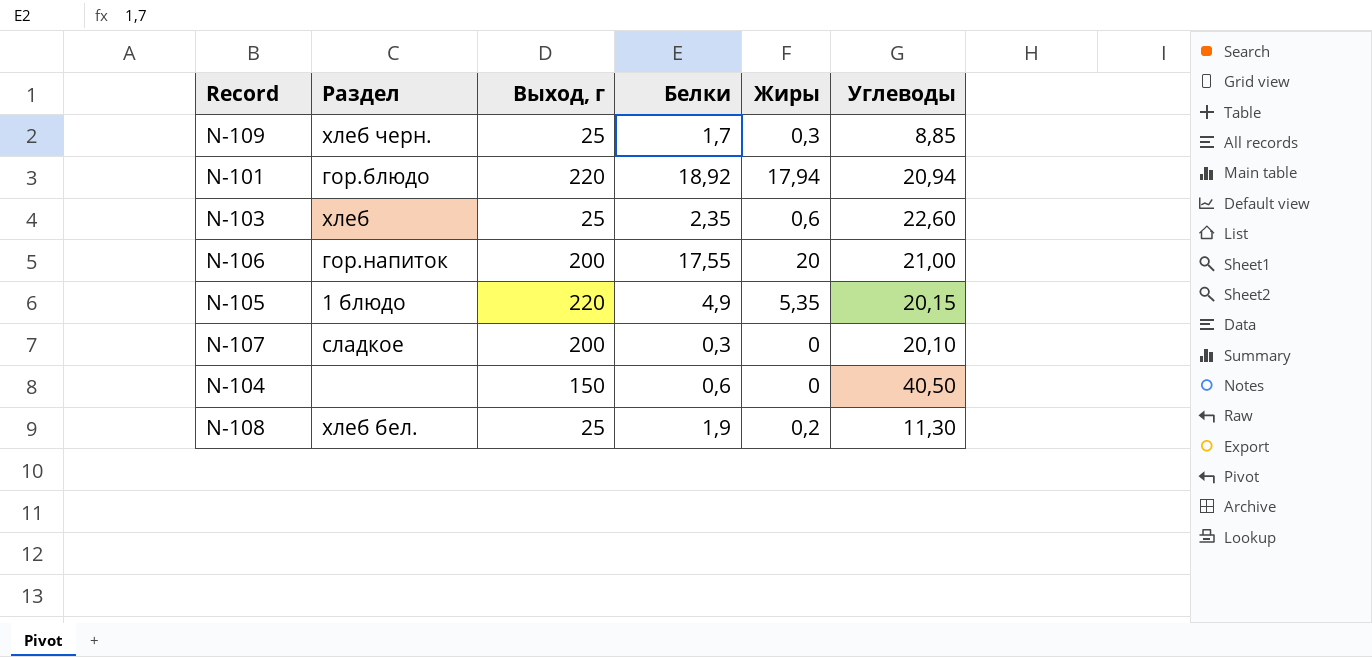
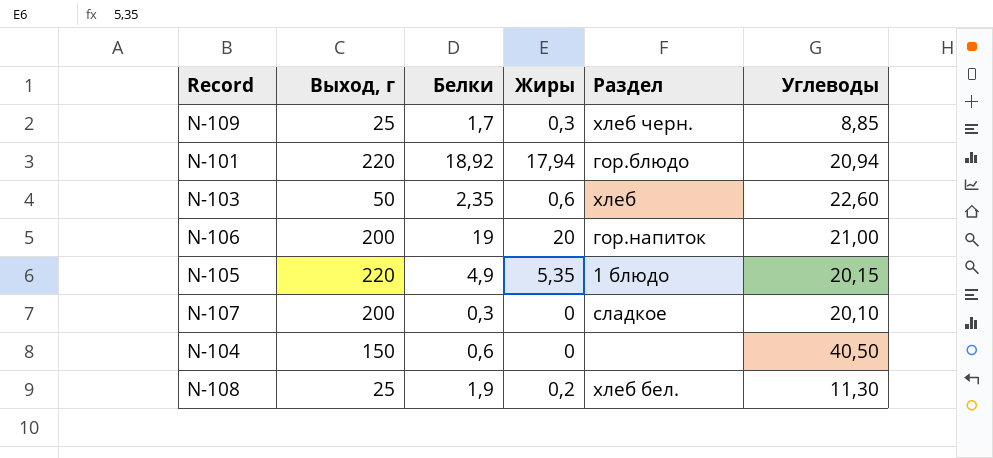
column Раздел | position: 2 -> 5
N-103 | Выход, г: 25 -> 50
N-106 | Белки: 17,55 -> 19

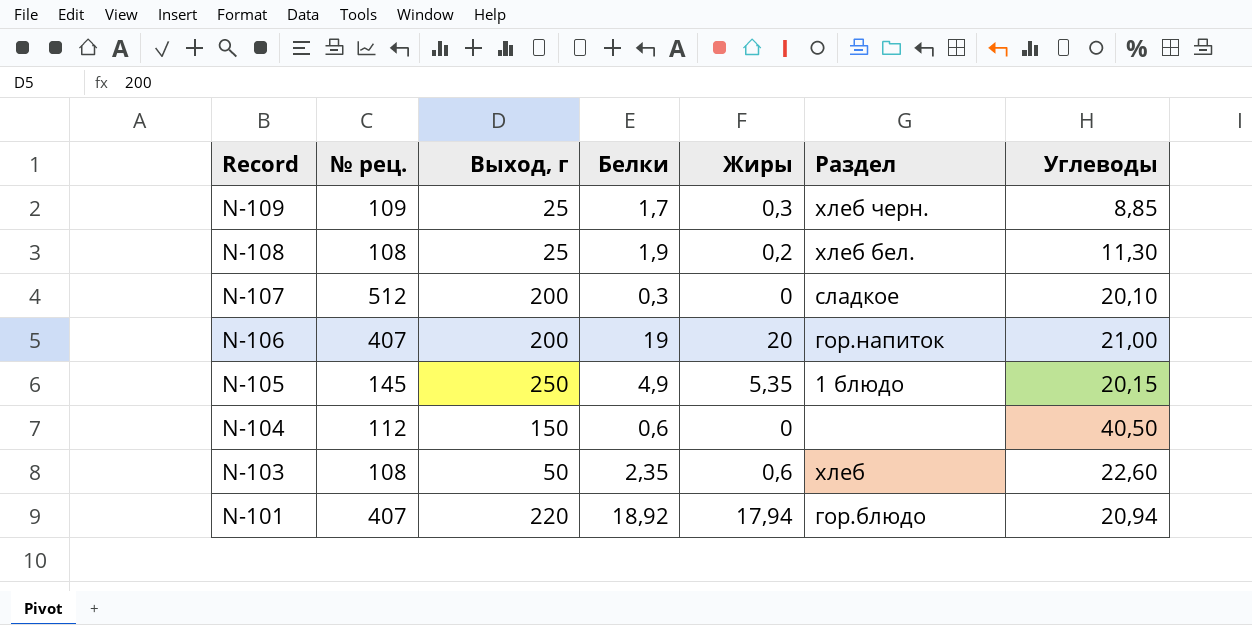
row order: none -> Record descending
column № рец. | position: none -> 2
N-105 | Выход, г: 220 -> 250

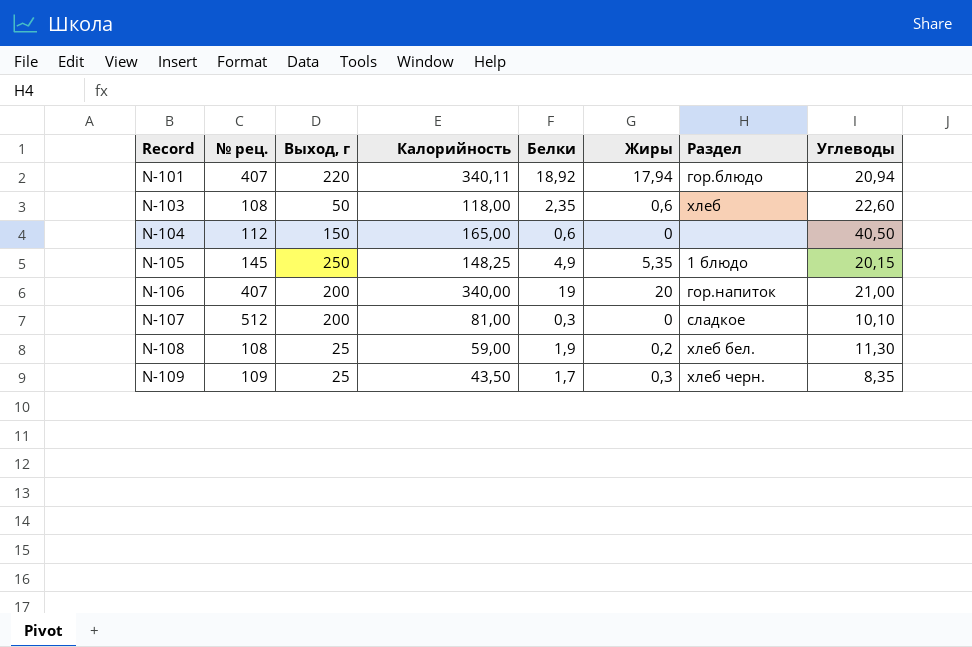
row order: Record descending -> Record ascending
column Калорийность | position: none -> 4
N-107 | Углеводы: 20,10 -> 10,10
N-109 | Углеводы: 8,85 -> 8,35

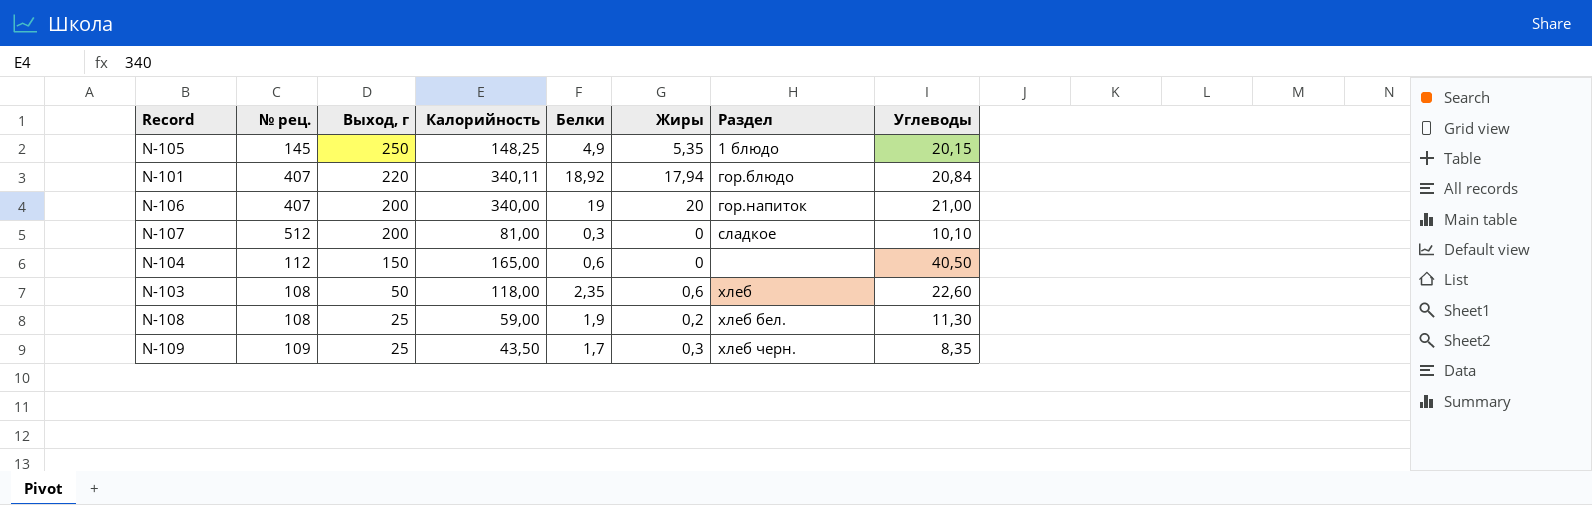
row order: Record ascending -> Выход, г descending
N-101 | Углеводы: 20,94 -> 20,84

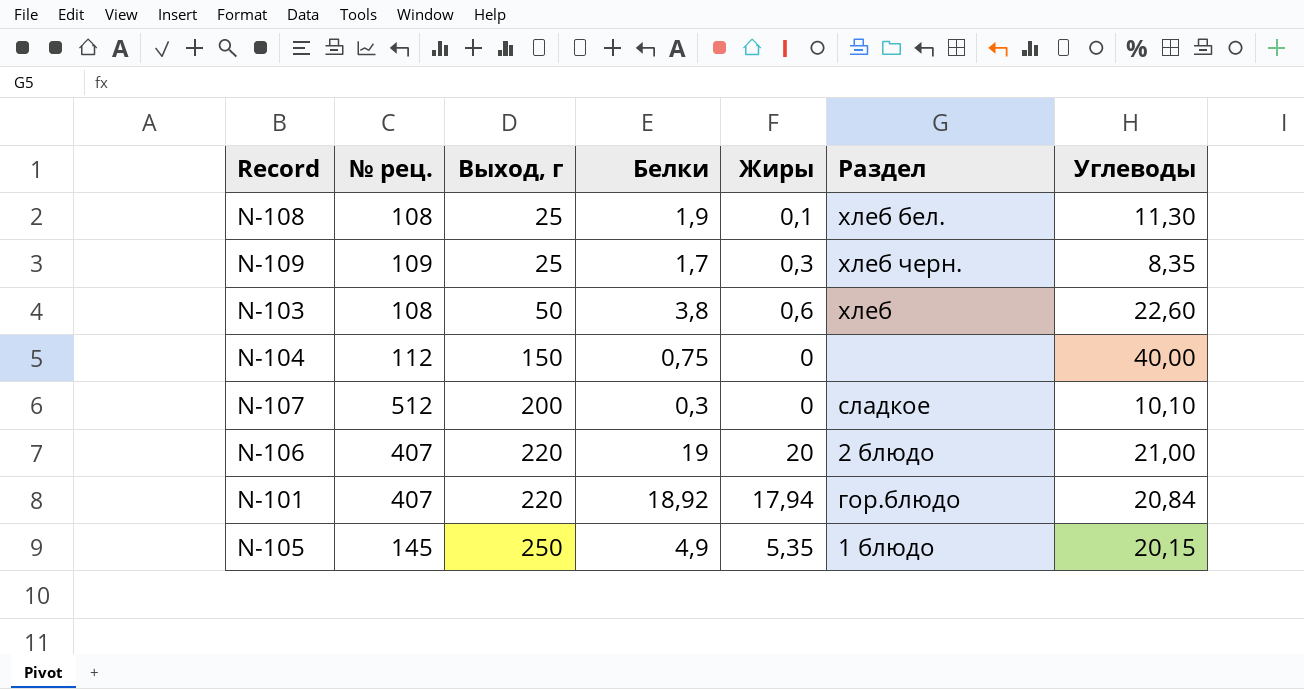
row order: Выход, г descending -> Выход, г ascending
column Калорийность | position: 4 -> none
N-108 | Жиры: 0,2 -> 0,1
N-103 | Белки: 2,35 -> 3,8
N-104 | Белки: 0,6 -> 0,75
N-104 | Углеводы: 40,50 -> 40,00
N-106 | Выход, г: 200 -> 220
N-106 | Раздел: гор.напиток -> 2 блюдо

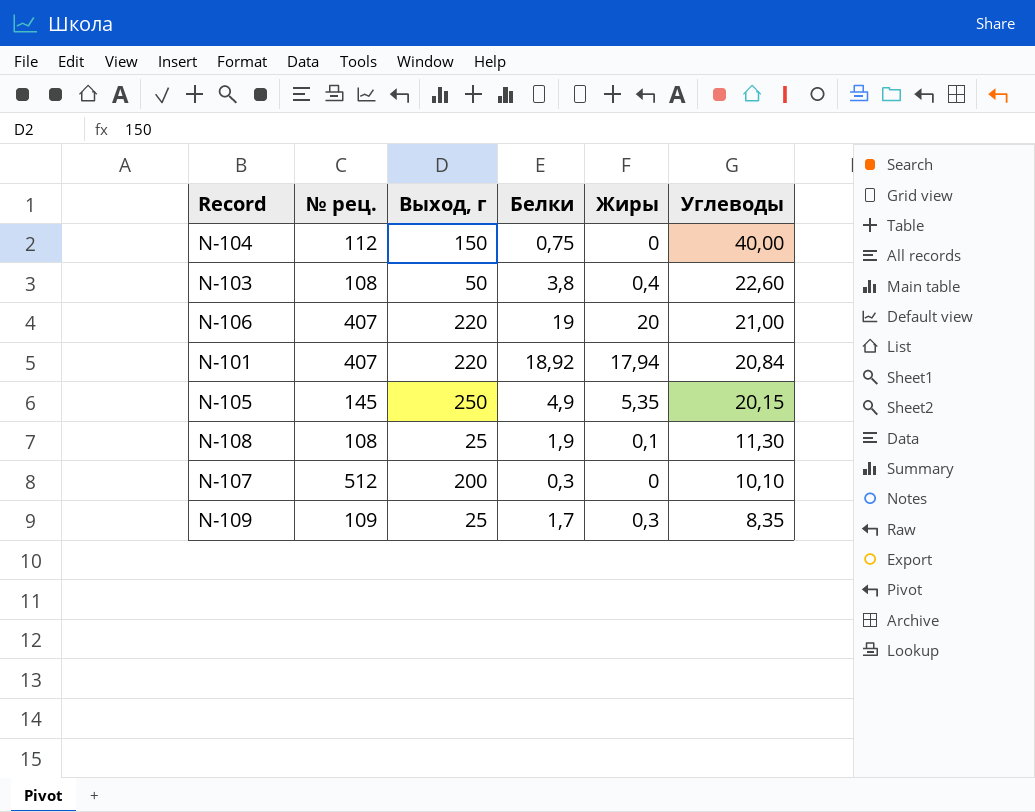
row order: Выход, г ascending -> Углеводы descending
column Раздел | position: 6 -> none
N-103 | Жиры: 0,6 -> 0,4

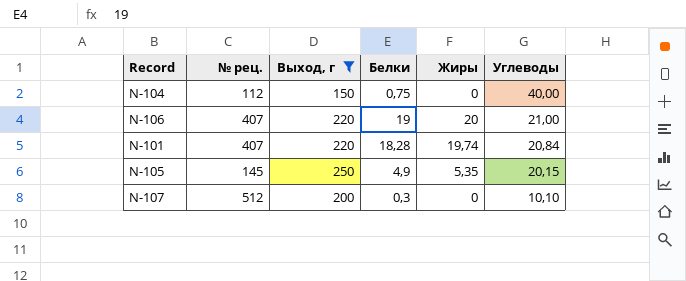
filter: none -> Выход, г >= 150
N-101 | Белки: 18,92 -> 18,28
N-101 | Жиры: 17,94 -> 19,74

